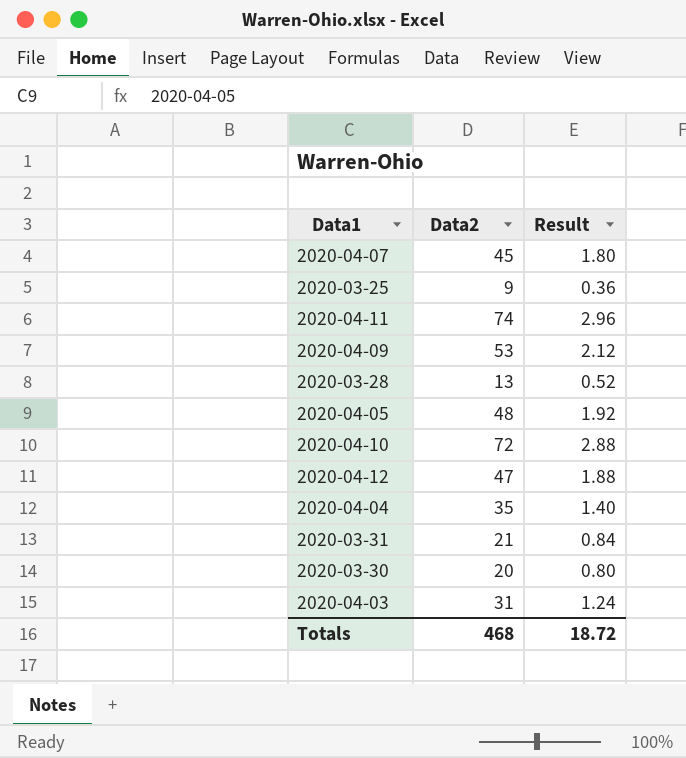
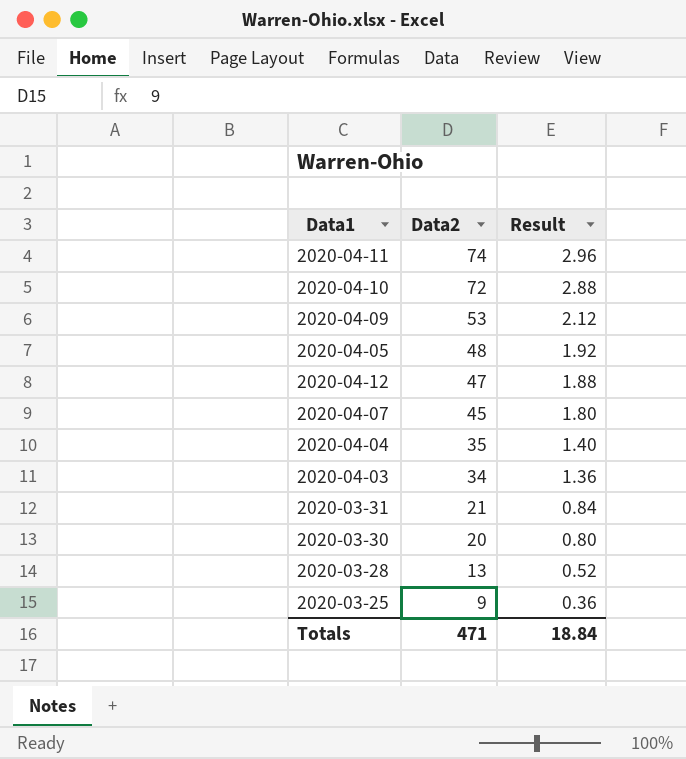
row order: none -> Data2 descending
2020-04-03 | Data2: 31 -> 34
2020-04-03 | Result: 1.24 -> 1.36
Totals | Data2: 468 -> 471
Totals | Result: 18.72 -> 18.84

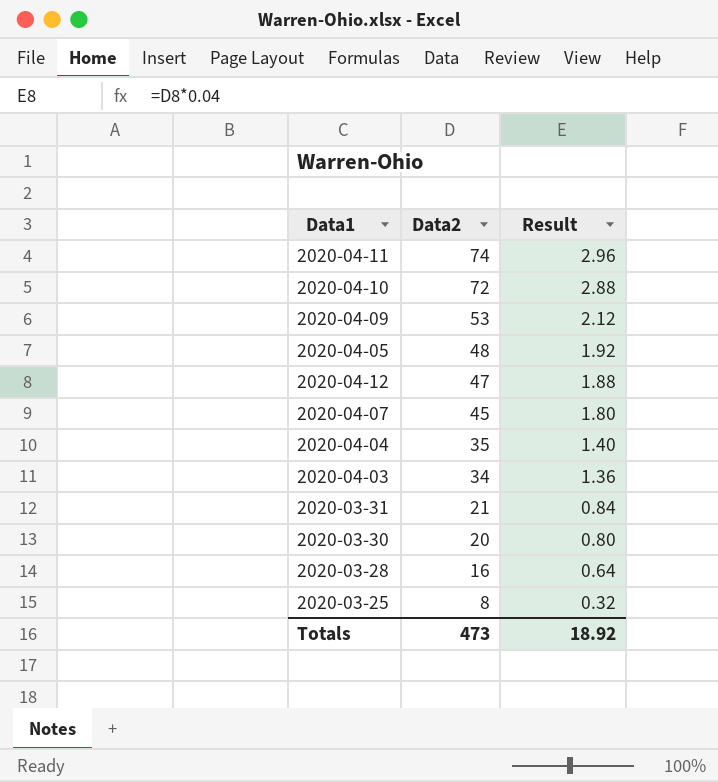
2020-03-28 | Data2: 13 -> 16
2020-03-28 | Result: 0.52 -> 0.64
2020-03-25 | Data2: 9 -> 8
2020-03-25 | Result: 0.36 -> 0.32
Totals | Data2: 471 -> 473
Totals | Result: 18.84 -> 18.92

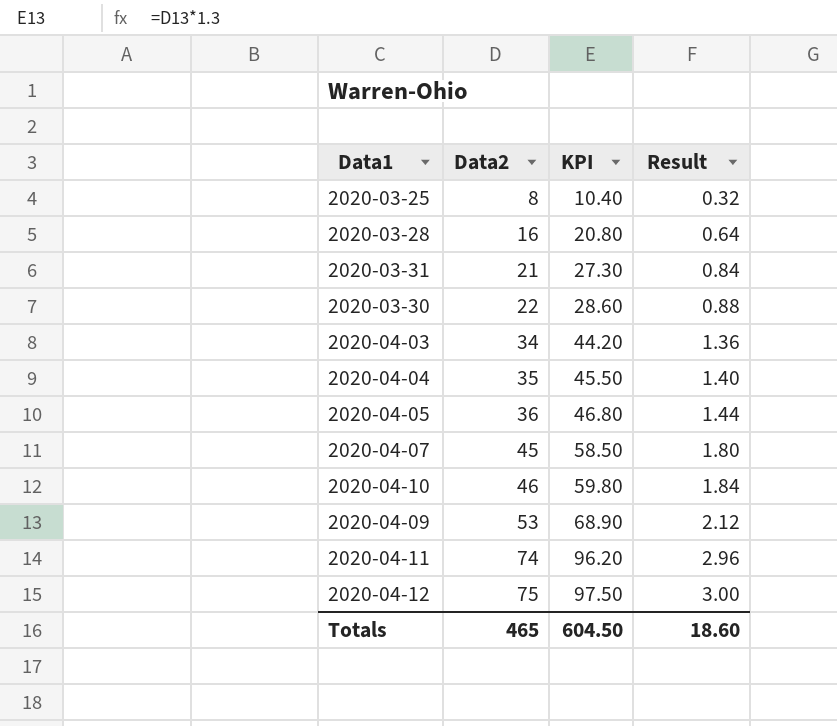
row order: Data2 descending -> Data2 ascending
column KPI | formula: none -> [Data2] * 1.3
2020-03-30 | Data2: 20 -> 22
2020-03-30 | Result: 0.80 -> 0.88
2020-04-05 | Data2: 48 -> 36
2020-04-05 | Result: 1.92 -> 1.44
2020-04-10 | Data2: 72 -> 46
2020-04-10 | Result: 2.88 -> 1.84
2020-04-12 | Data2: 47 -> 75
2020-04-12 | Result: 1.88 -> 3.00
Totals | Data2: 473 -> 465
Totals | Result: 18.92 -> 18.60

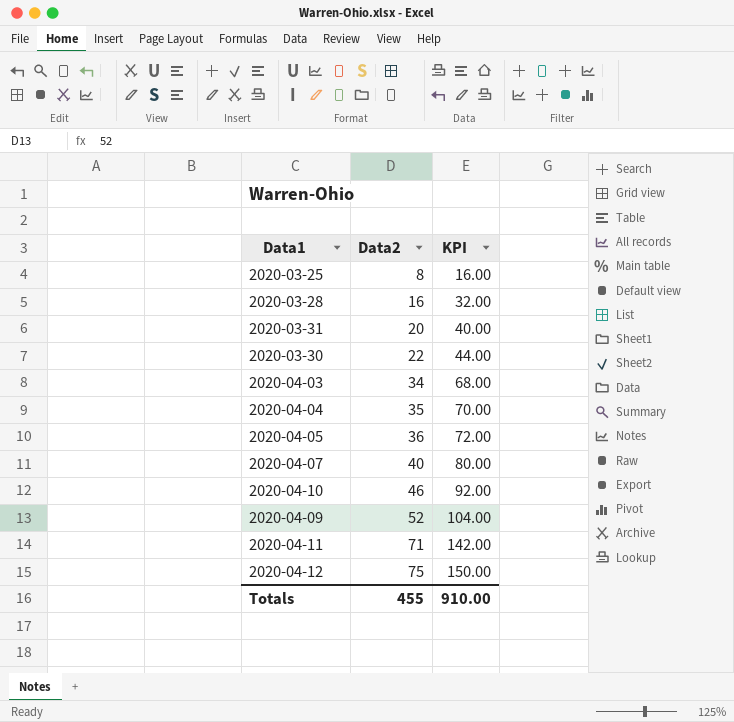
column Result | formula: [Data2] * 0.04 -> none
column KPI | formula: [Data2] * 1.3 -> [Data2] * 2
2020-03-31 | Data2: 21 -> 20
2020-04-07 | Data2: 45 -> 40
2020-04-09 | Data2: 53 -> 52
2020-04-11 | Data2: 74 -> 71
Totals | Data2: 465 -> 455
Totals | KPI: 604.50 -> 910.00

